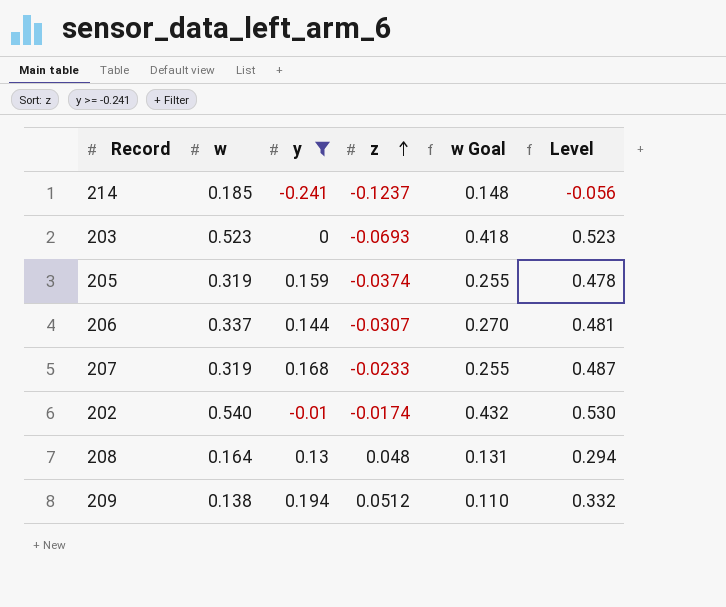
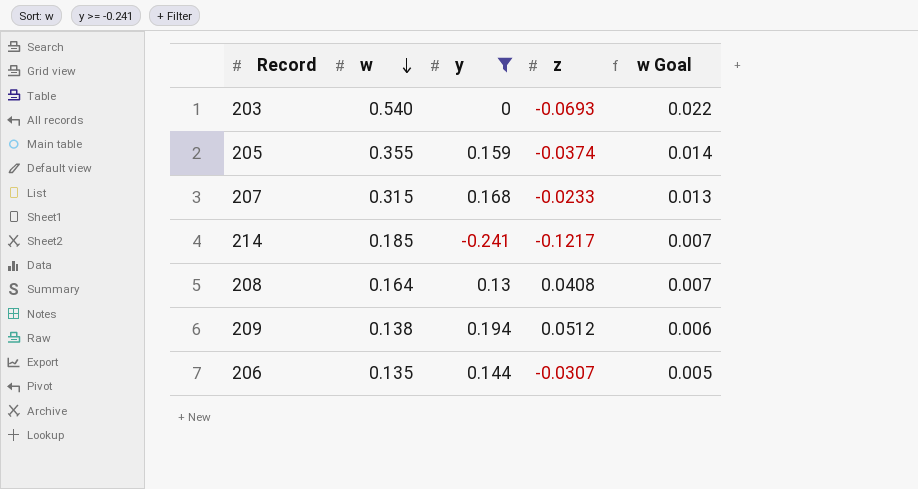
row order: z ascending -> w descending
column Level | formula: [w] + [y] -> none
column w Goal | formula: [w] * 0.8 -> [w] * 0.04
row 202: 0.540 | -0.01 | -0.0174 | 0.432 | 0.530 -> none
203 | w: 0.523 -> 0.540
205 | w: 0.319 -> 0.355
207 | w: 0.319 -> 0.315
214 | z: -0.1237 -> -0.1217
208 | z: 0.048 -> 0.0408
206 | w: 0.337 -> 0.135

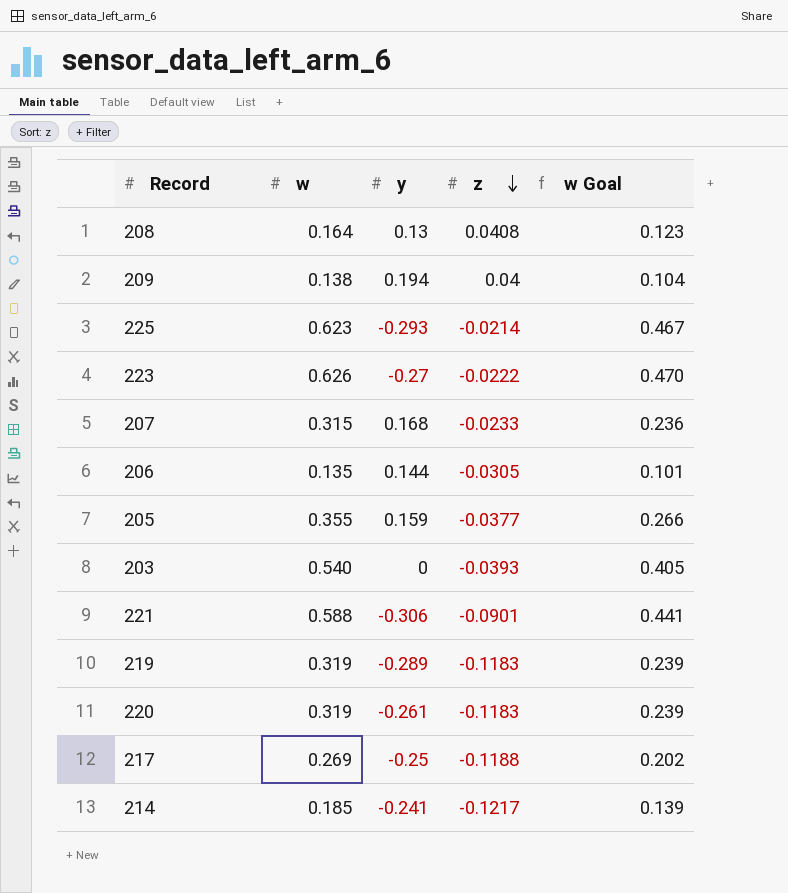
filter: y >= -0.241 -> none
row order: w descending -> z descending
column w Goal | formula: [w] * 0.04 -> [w] * 0.75
209 | z: 0.0512 -> 0.04
206 | z: -0.0307 -> -0.0305
205 | z: -0.0374 -> -0.0377
203 | z: -0.0693 -> -0.0393

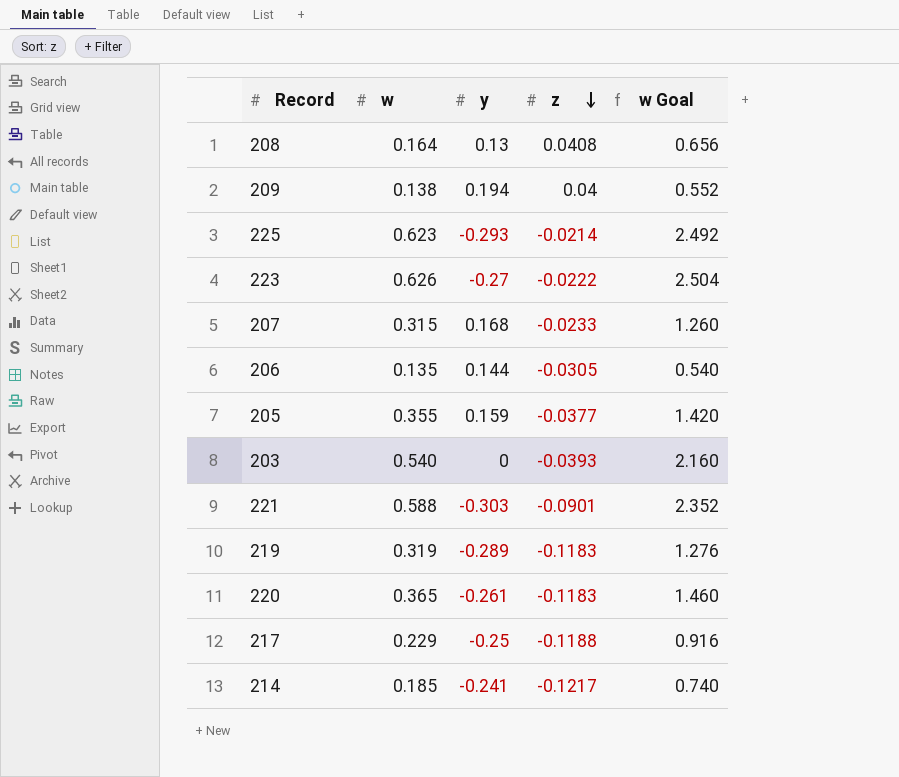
column w Goal | formula: [w] * 0.75 -> [w] * 4
221 | y: -0.306 -> -0.303
220 | w: 0.319 -> 0.365
217 | w: 0.269 -> 0.229

